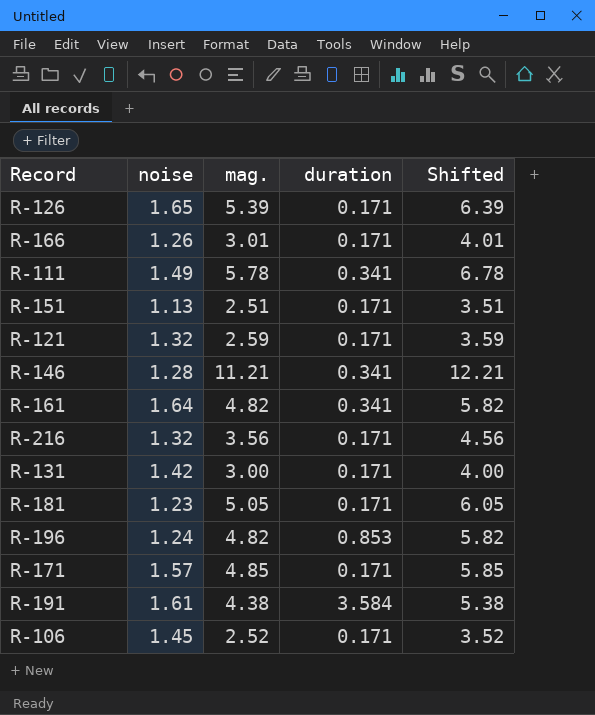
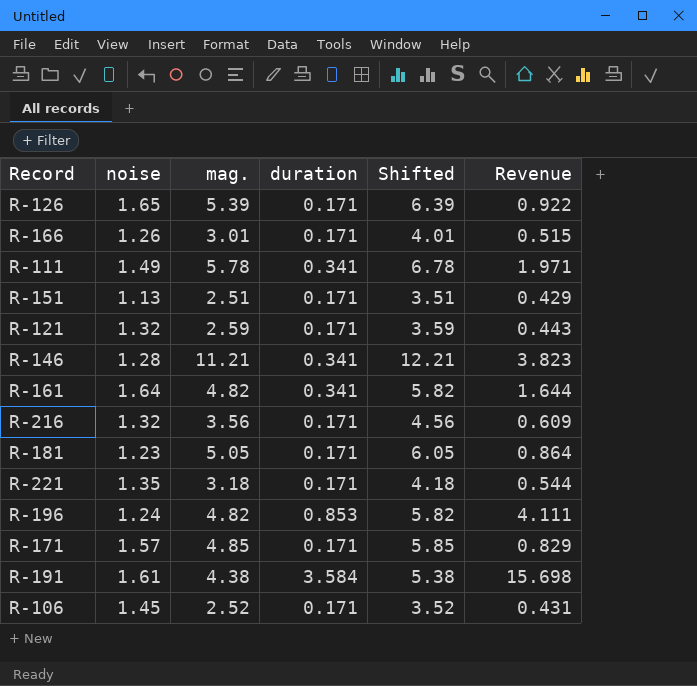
column Revenue | formula: none -> [mag.] * [duration]
row R-131: 1.42 | 3.00 | 0.171 | 4.00 -> none
row R-221: none -> 1.35 | 3.18 | 0.171 | 4.18 | 0.544

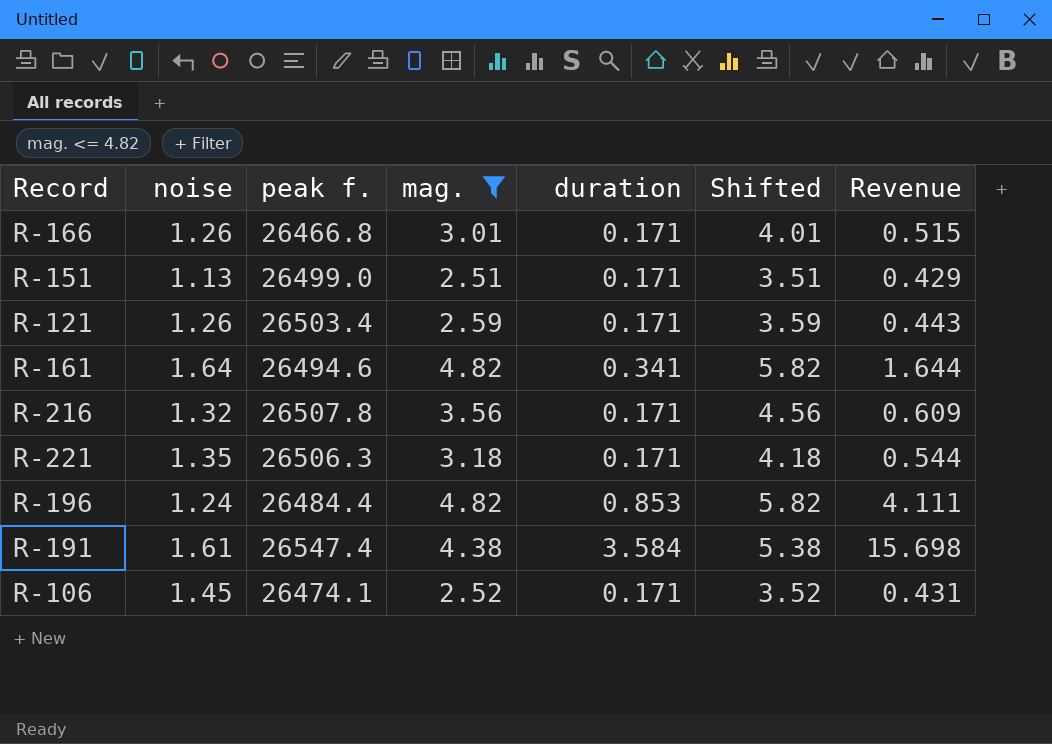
filter: none -> mag. <= 4.82
column peak f. | position: none -> 3
R-121 | noise: 1.32 -> 1.26

